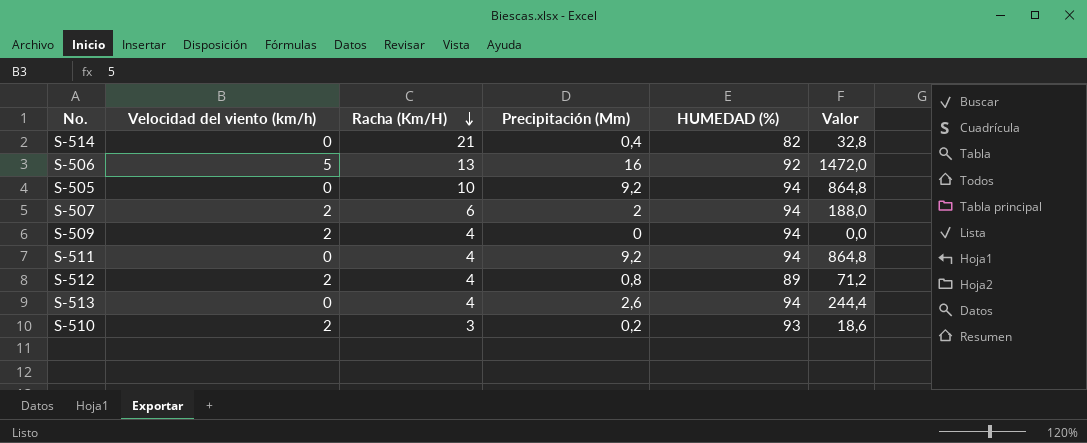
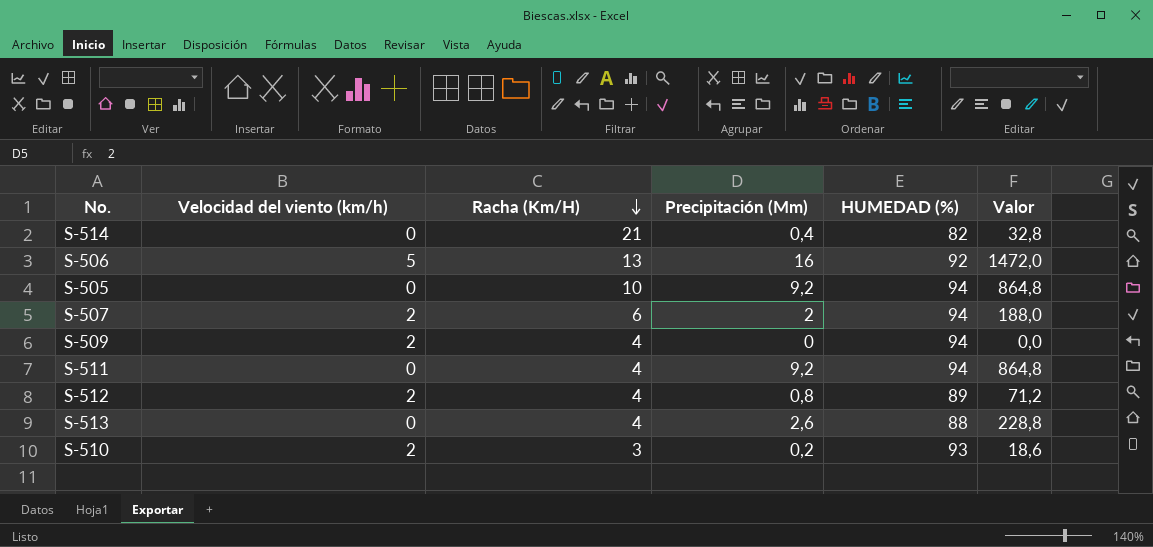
S-513 | HUMEDAD (%): 94 -> 88
S-513 | Valor: 244,4 -> 228,8

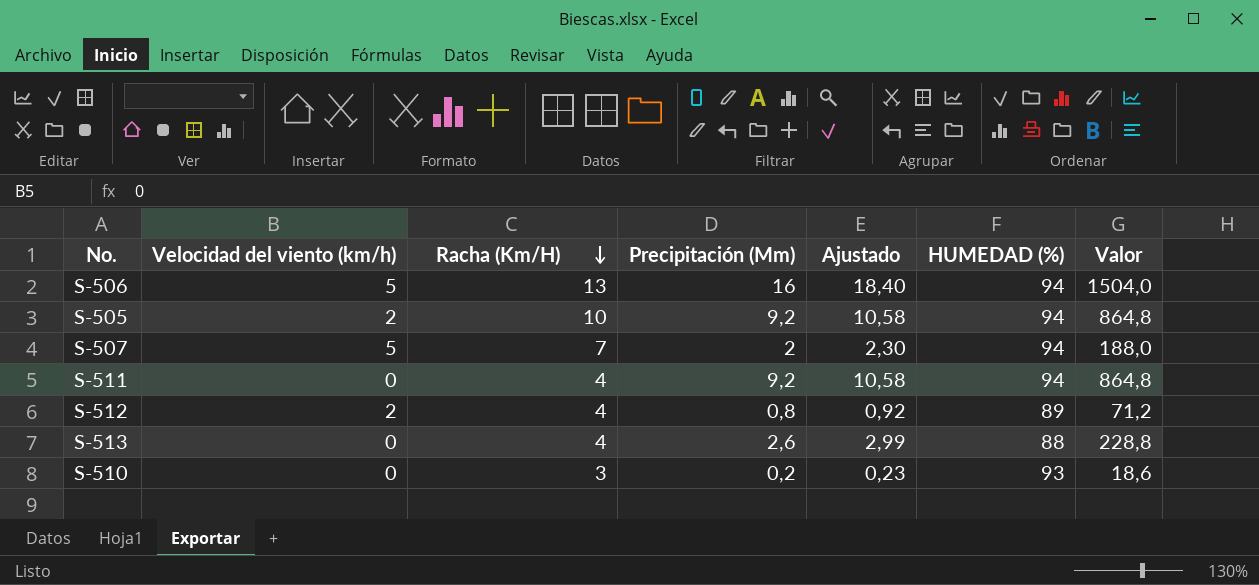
column Ajustado | formula: none -> [Precipitación (Mm)] * 1,15
row S-514: 0 | 21 | 0,4 | 82 | 32,8 -> none
row S-509: 2 | 4 | 0 | 94 | 0,0 -> none
S-506 | HUMEDAD (%): 92 -> 94
S-506 | Valor: 1472,0 -> 1504,0
S-505 | Velocidad del viento (km/h): 0 -> 2
S-507 | Velocidad del viento (km/h): 2 -> 5
S-507 | Racha (Km/H): 6 -> 7
S-510 | Velocidad del viento (km/h): 2 -> 0

